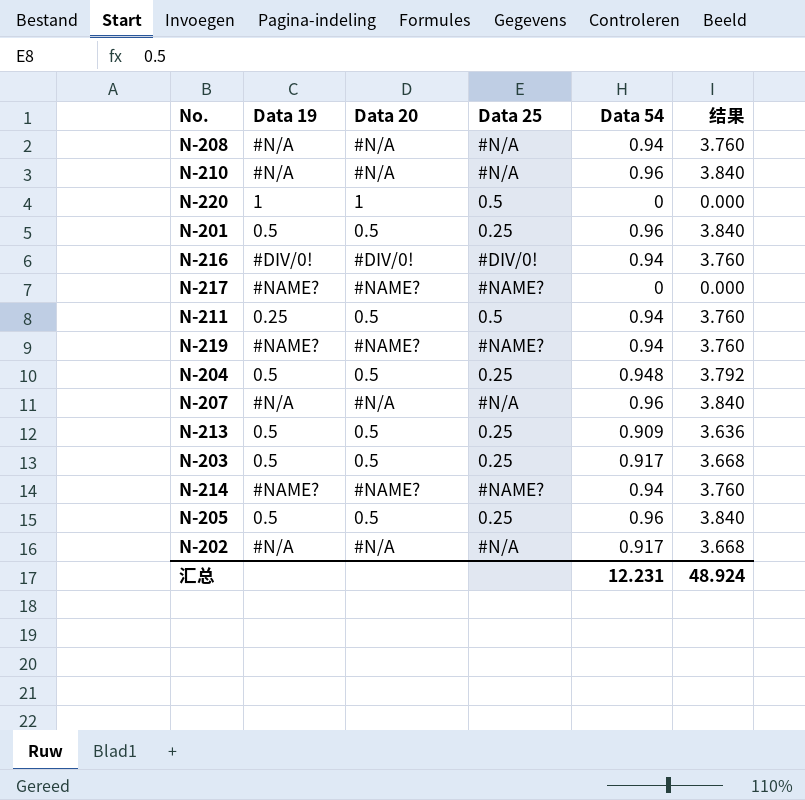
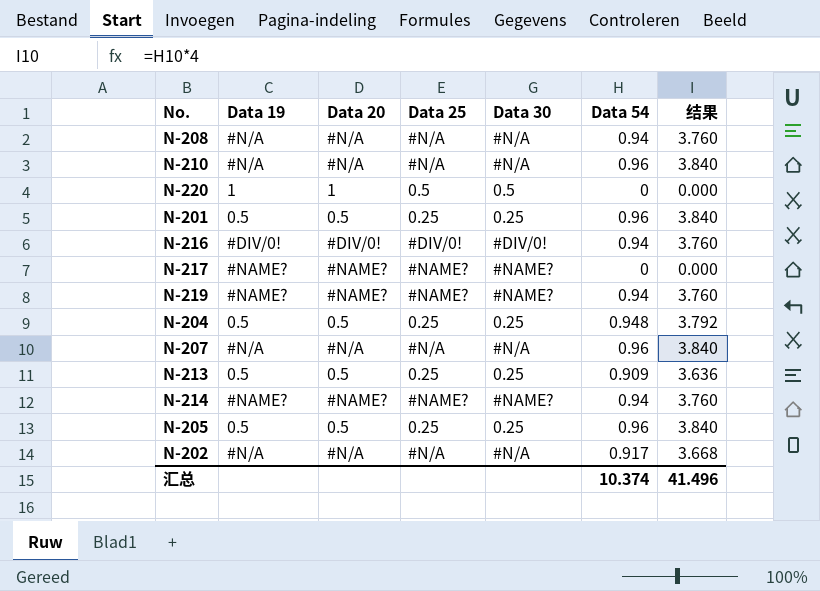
column Data 30 | position: none -> 5
row N-211: 0.25 | 0.5 | 0.5 | 0.94 | 3.760 -> none
row N-203: 0.5 | 0.5 | 0.25 | 0.917 | 3.668 -> none
汇总 | Data 54: 12.231 -> 10.374
汇总 | 结果: 48.924 -> 41.496

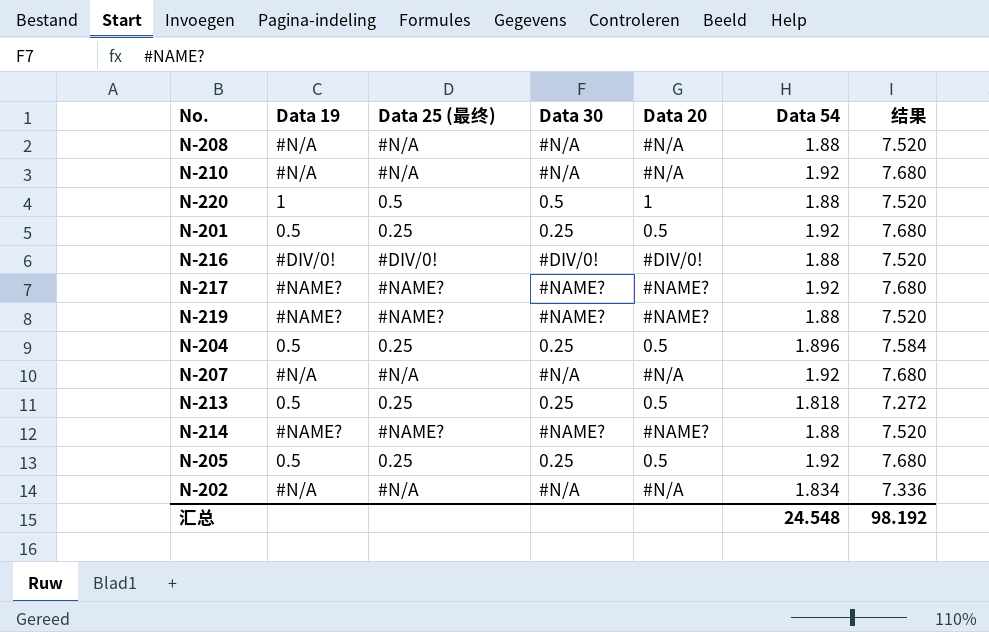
column name: Data 25 -> Data 25 (最终)
column Data 20 | position: 3 -> 5
N-208 | Data 54: 0.94 -> 1.88
N-208 | 结果: 3.760 -> 7.520
N-210 | Data 54: 0.96 -> 1.92
N-210 | 结果: 3.840 -> 7.680
N-220 | Data 54: 0 -> 1.88
N-220 | 结果: 0.000 -> 7.520
N-201 | Data 54: 0.96 -> 1.92
N-201 | 结果: 3.840 -> 7.680
N-216 | Data 54: 0.94 -> 1.88
N-216 | 结果: 3.760 -> 7.520
N-217 | Data 54: 0 -> 1.92
N-217 | 结果: 0.000 -> 7.680
N-219 | Data 54: 0.94 -> 1.88
N-219 | 结果: 3.760 -> 7.520
N-204 | Data 54: 0.948 -> 1.896
N-204 | 结果: 3.792 -> 7.584
N-207 | Data 54: 0.96 -> 1.92
N-207 | 结果: 3.840 -> 7.680
N-213 | Data 54: 0.909 -> 1.818
N-213 | 结果: 3.636 -> 7.272
N-214 | Data 54: 0.94 -> 1.88
N-214 | 结果: 3.760 -> 7.520
N-205 | Data 54: 0.96 -> 1.92
N-205 | 结果: 3.840 -> 7.680
N-202 | Data 54: 0.917 -> 1.834
N-202 | 结果: 3.668 -> 7.336
汇总 | Data 54: 10.374 -> 24.548
汇总 | 结果: 41.496 -> 98.192

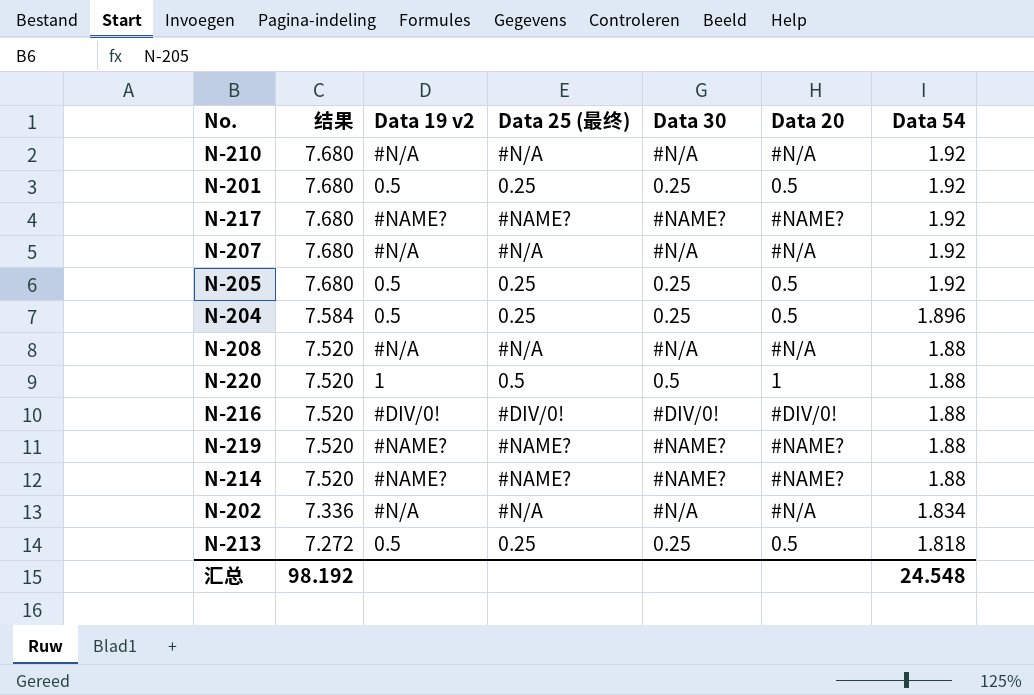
row order: none -> 结果 descending
column 结果 | position: 7 -> 2
column name: Data 19 -> Data 19 v2

